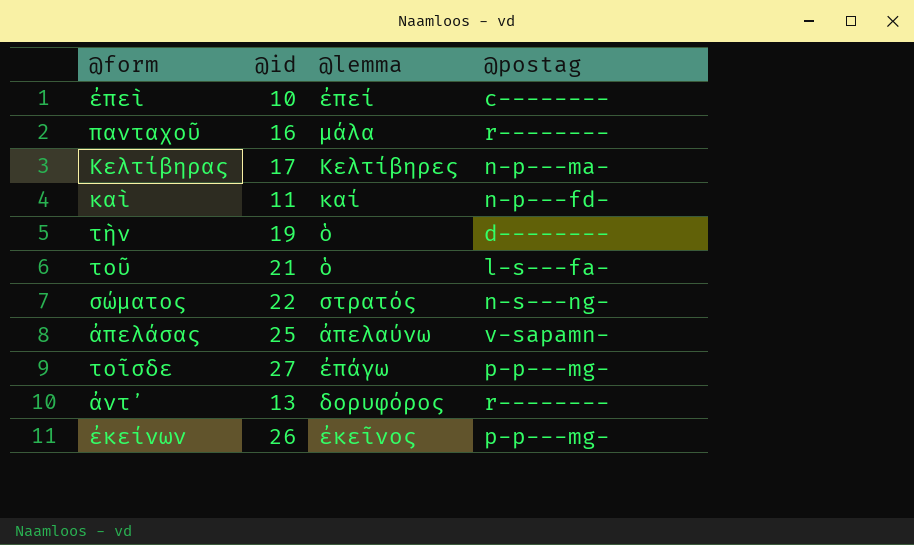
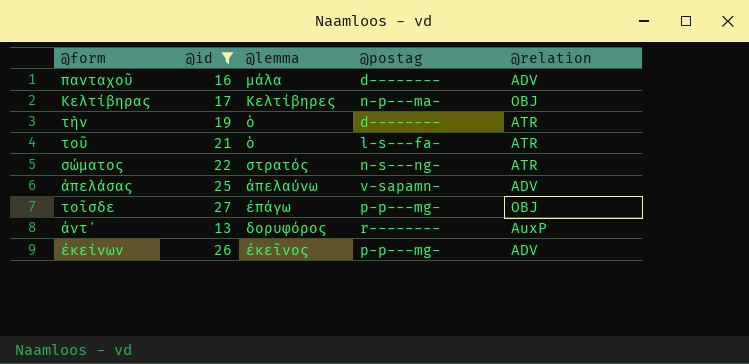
filter: none -> @id >= 13
column @relation | position: none -> 5
πανταχοῦ | @postag: r-------- -> d--------

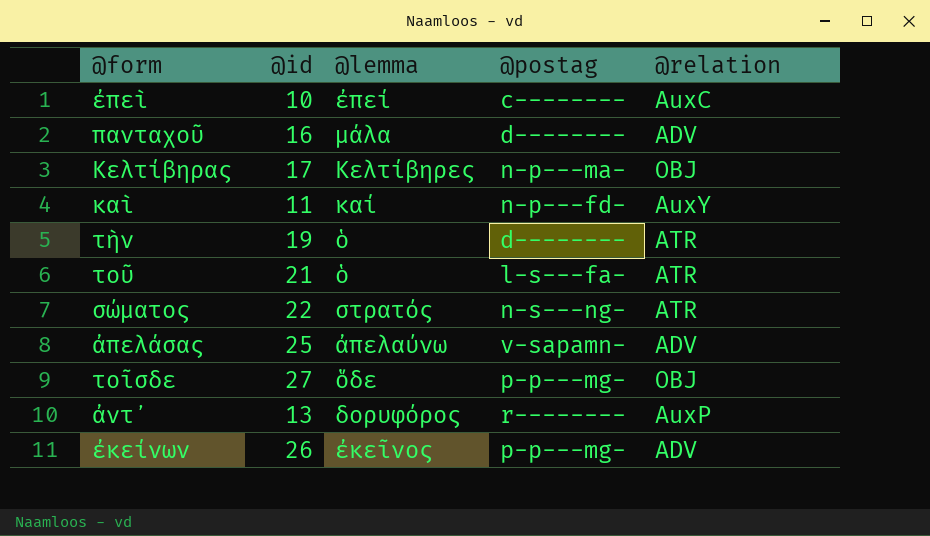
filter: @id >= 13 -> none
τοῖσδε | @lemma: ἐπάγω -> ὅδε

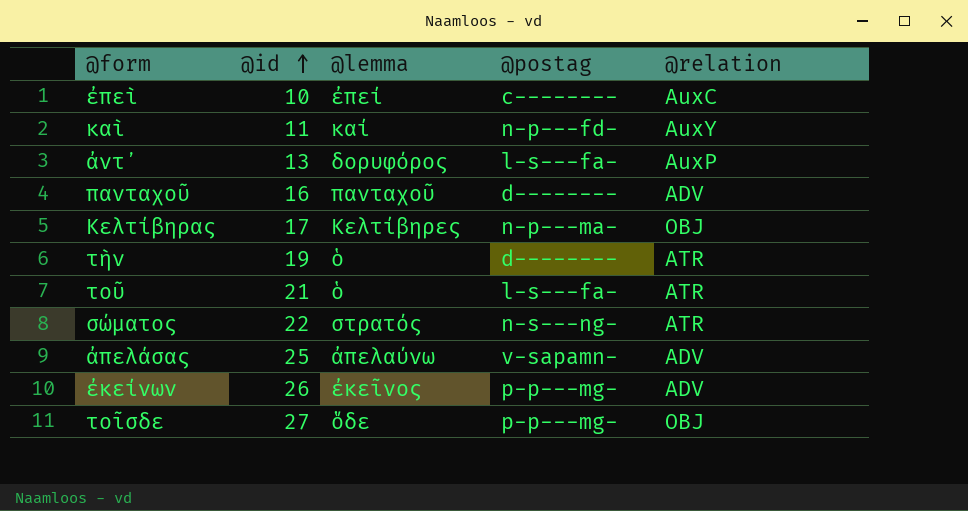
row order: none -> @id ascending
ἀντʼ | @postag: r-------- -> l-s---fa-
πανταχοῦ | @lemma: μάλα -> πανταχοῦ

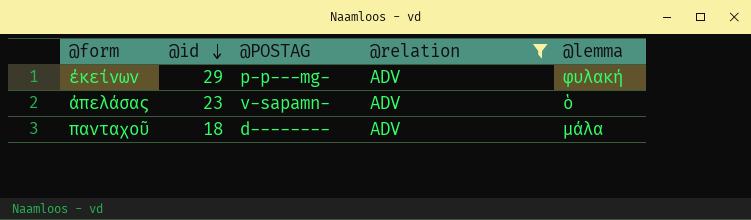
filter: none -> @relation = ADV
row order: @id ascending -> @id descending
column name: @postag -> @POSTAG
column @lemma | position: 3 -> 5
ἐκείνων | @id: 26 -> 29
ἐκείνων | @lemma: ἐκεῖνος -> φυλακή
ἀπελάσας | @id: 25 -> 23
ἀπελάσας | @lemma: ἀπελαύνω -> ὁ
πανταχοῦ | @id: 16 -> 18
πανταχοῦ | @lemma: πανταχοῦ -> μάλα

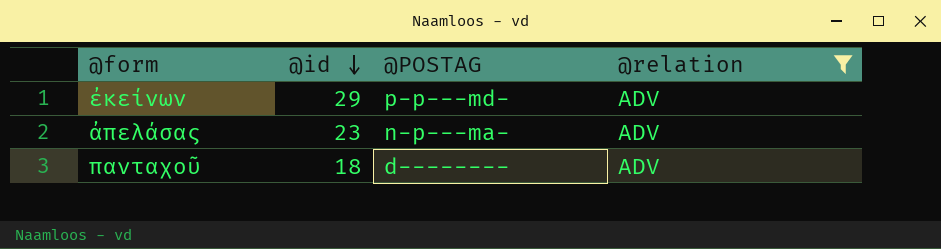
column @lemma | position: 5 -> none
ἐκείνων | @POSTAG: p-p---mg- -> p-p---md-
ἀπελάσας | @POSTAG: v-sapamn- -> n-p---ma-

